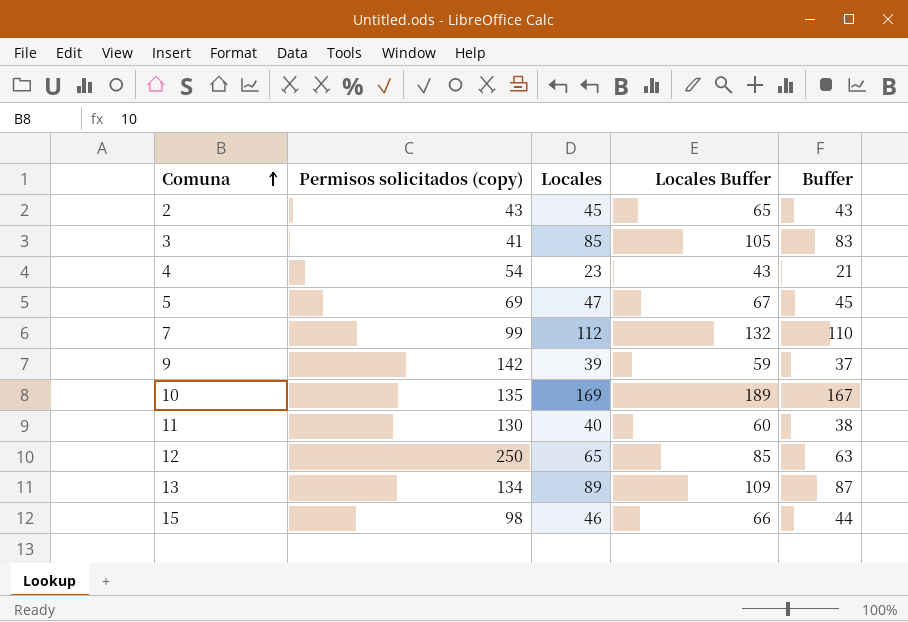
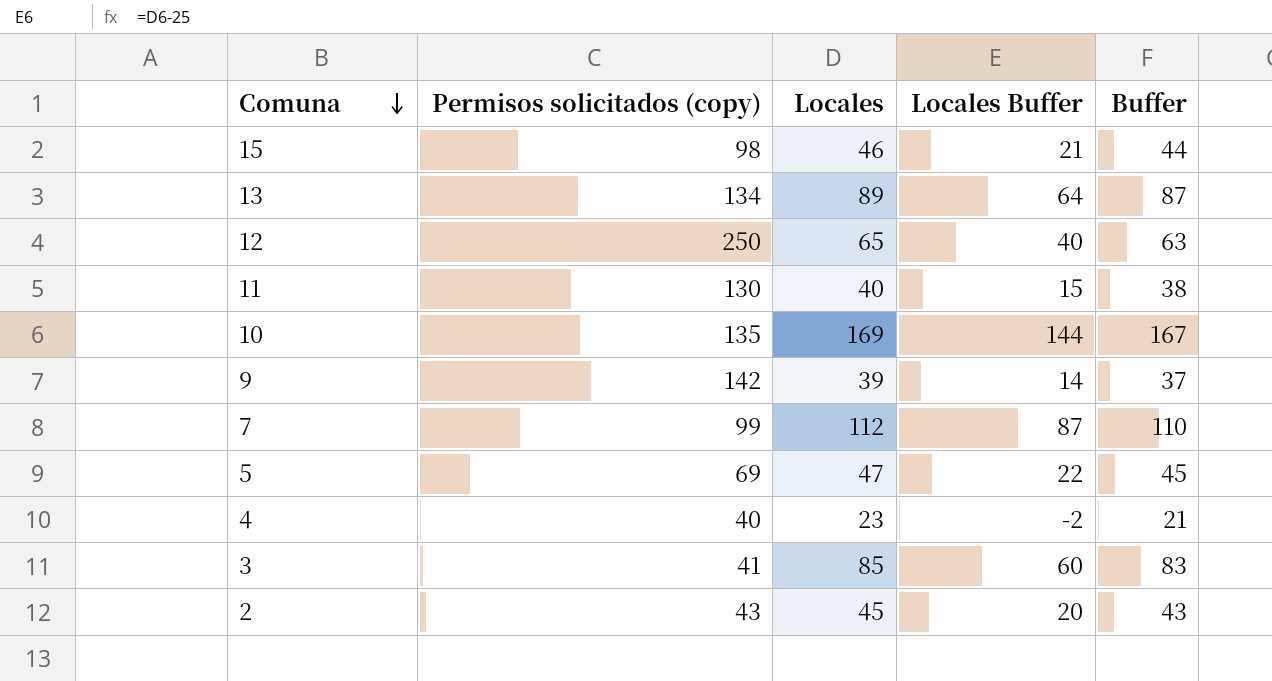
row order: Comuna ascending -> Comuna descending
column Locales Buffer | formula: [Locales] + 20 -> [Locales] - 25
4 | Permisos solicitados (copy): 54 -> 40

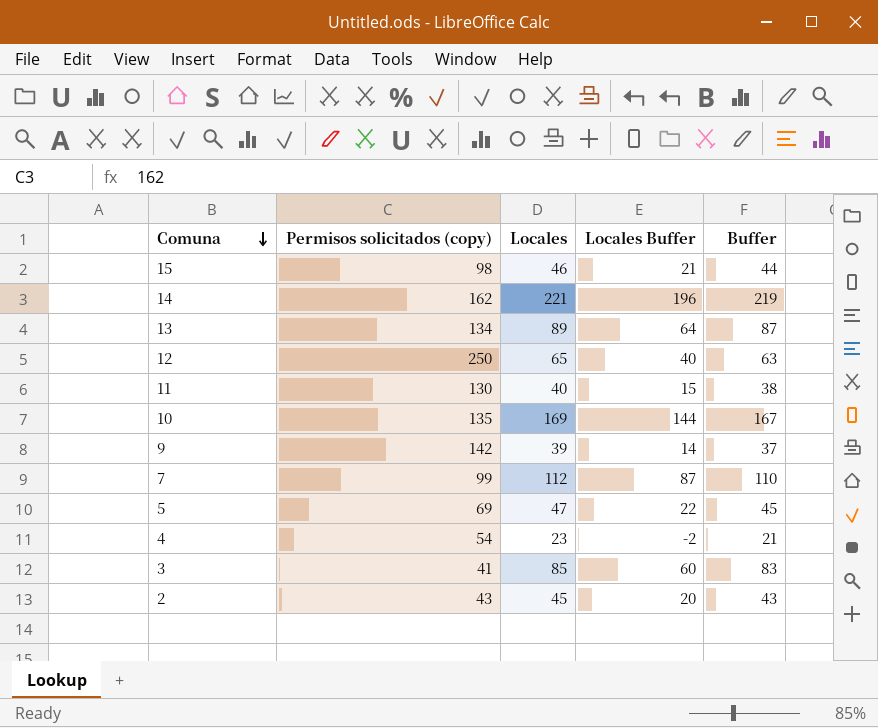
row 14: none -> 162 | 221 | 196 | 219
4 | Permisos solicitados (copy): 40 -> 54

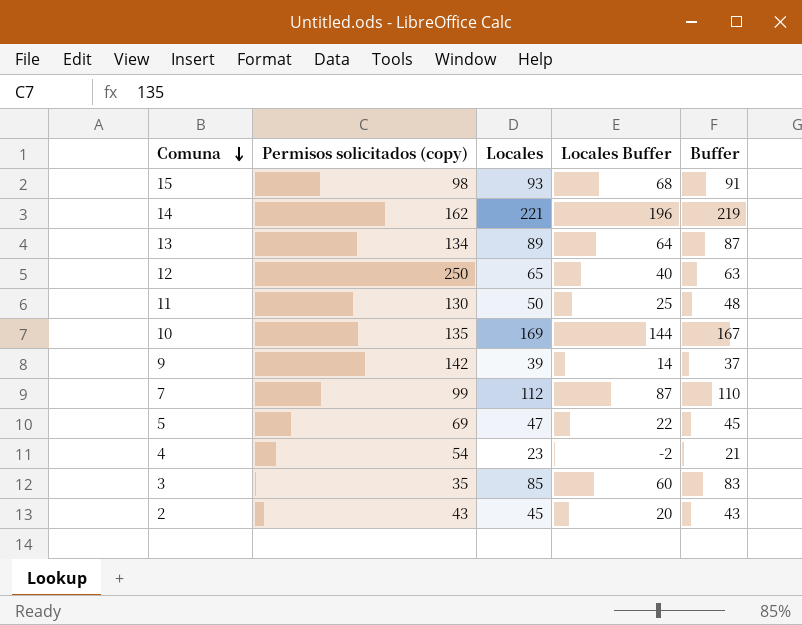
15 | Locales: 46 -> 93
15 | Locales Buffer: 21 -> 68
15 | Buffer: 44 -> 91
11 | Locales: 40 -> 50
11 | Locales Buffer: 15 -> 25
11 | Buffer: 38 -> 48
3 | Permisos solicitados (copy): 41 -> 35

